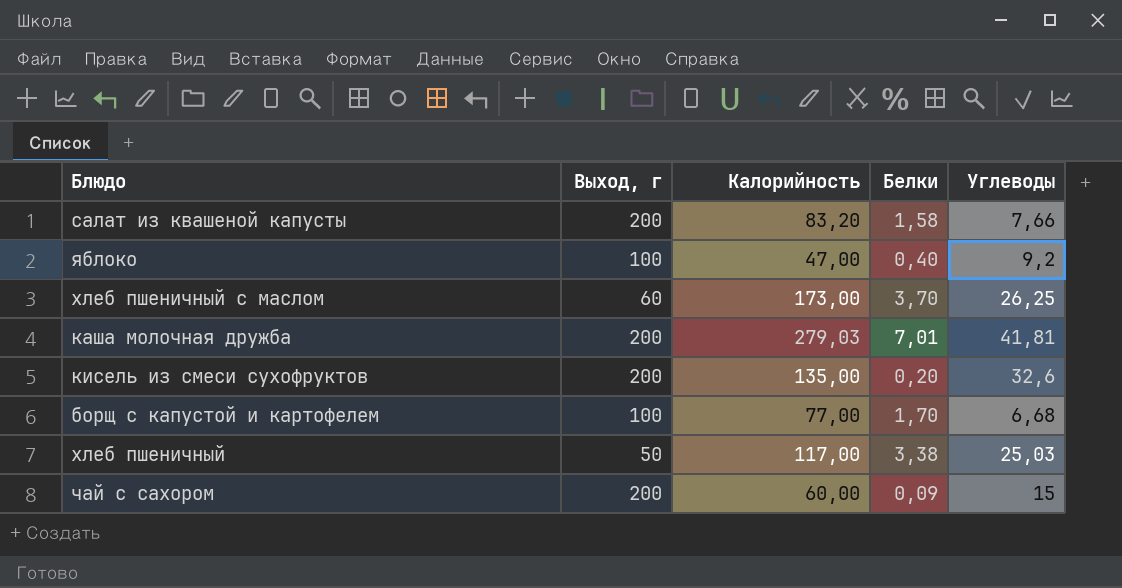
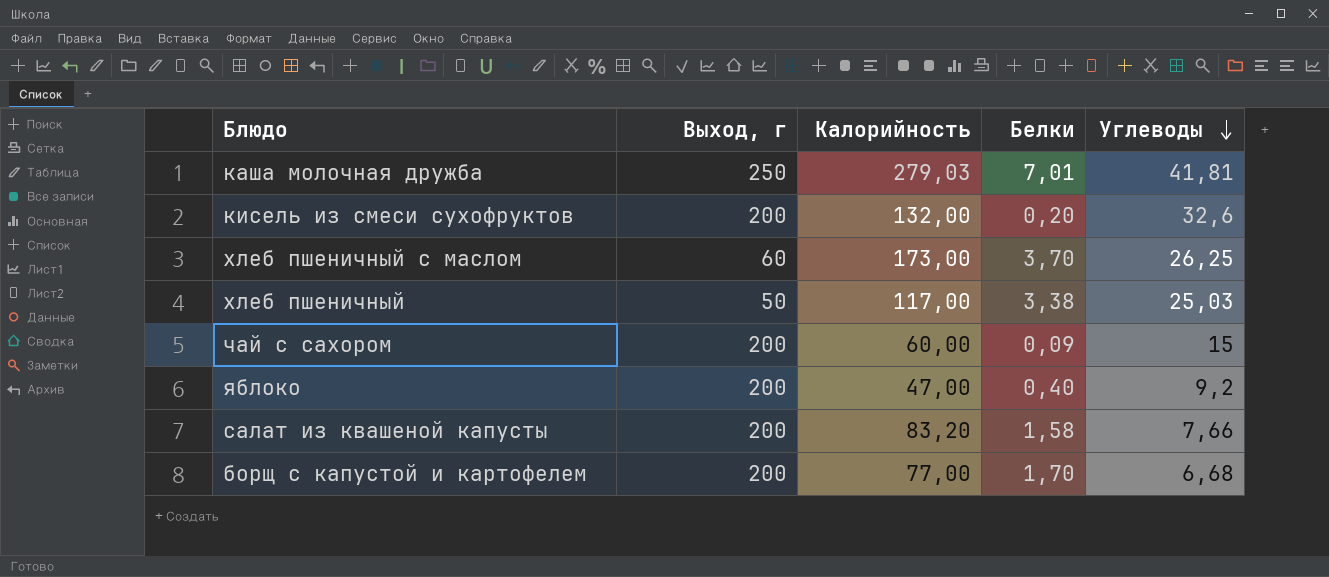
row order: none -> Углеводы descending
каша молочная дружба | Выход, г: 200 -> 250
кисель из смеси сухофруктов | Калорийность: 135,00 -> 132,00
яблоко | Выход, г: 100 -> 200
борщ с капустой и картофелем | Выход, г: 100 -> 200

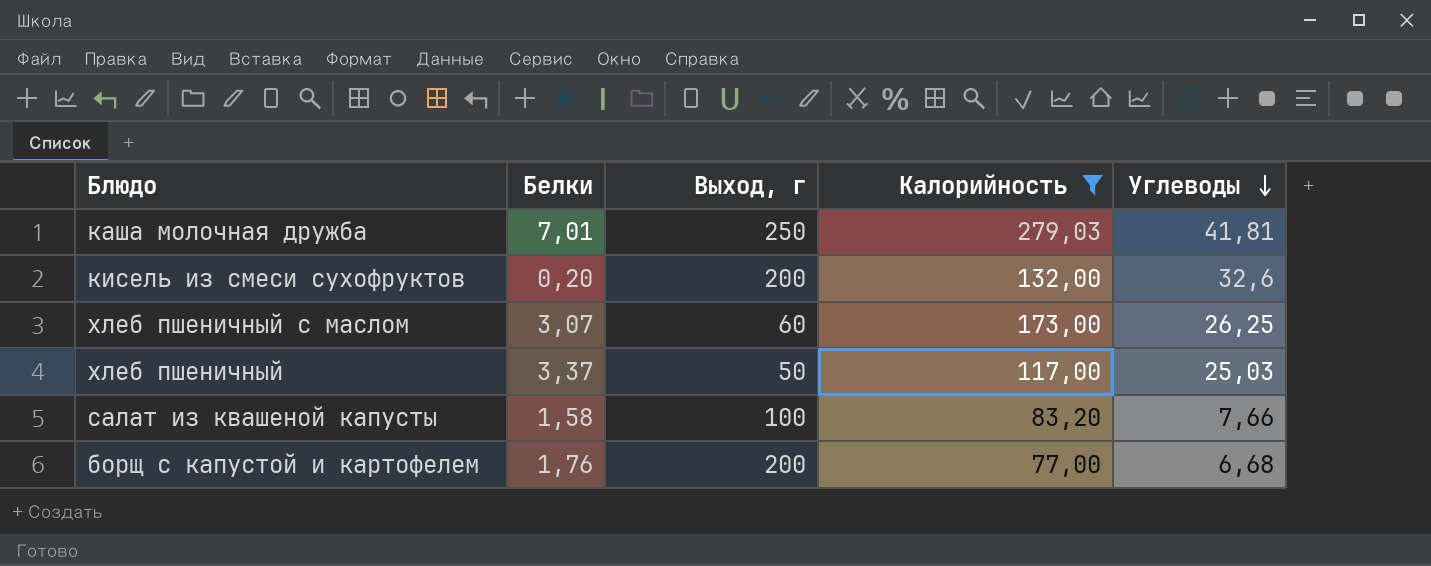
filter: none -> Калорийность >= 77,00
column Белки | position: 4 -> 2
хлеб пшеничный с маслом | Белки: 3,70 -> 3,07
хлеб пшеничный | Белки: 3,38 -> 3,37
салат из квашеной капусты | Выход, г: 200 -> 100
борщ с капустой и картофелем | Белки: 1,70 -> 1,76

